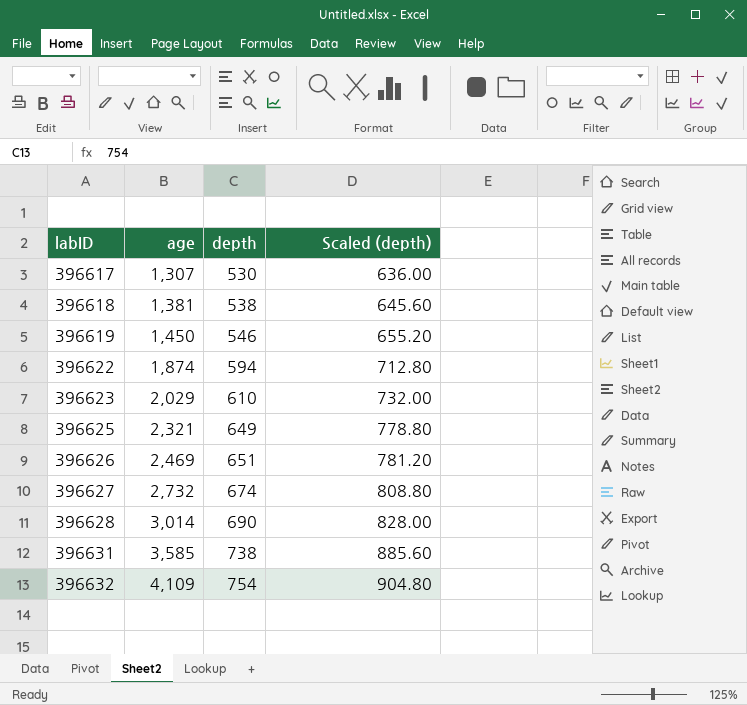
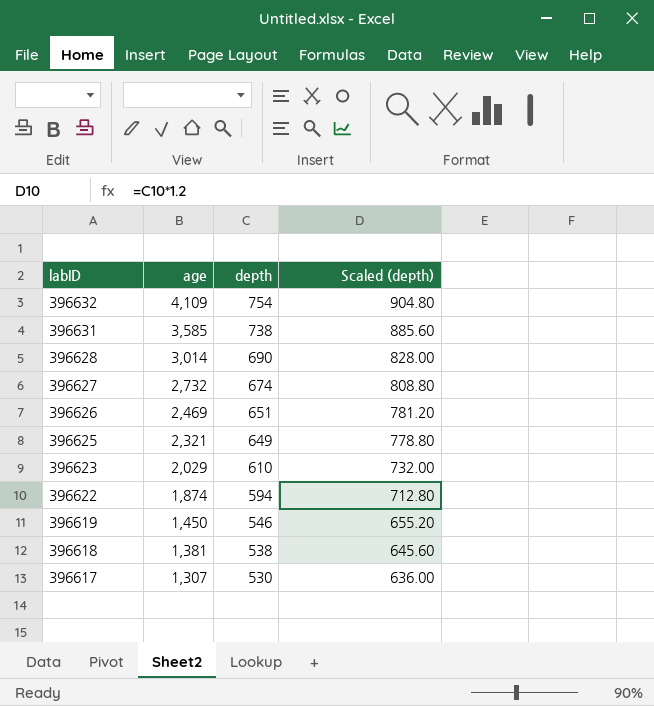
row order: labID ascending -> labID descending

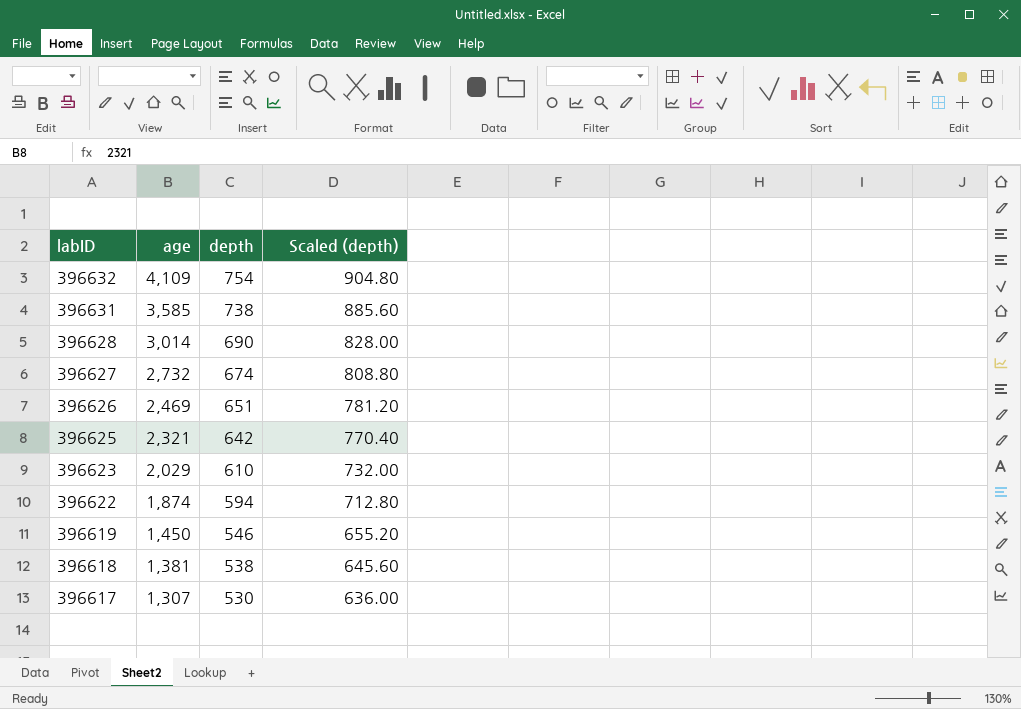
396625 | depth: 649 -> 642
396625 | Scaled (depth): 778.80 -> 770.40

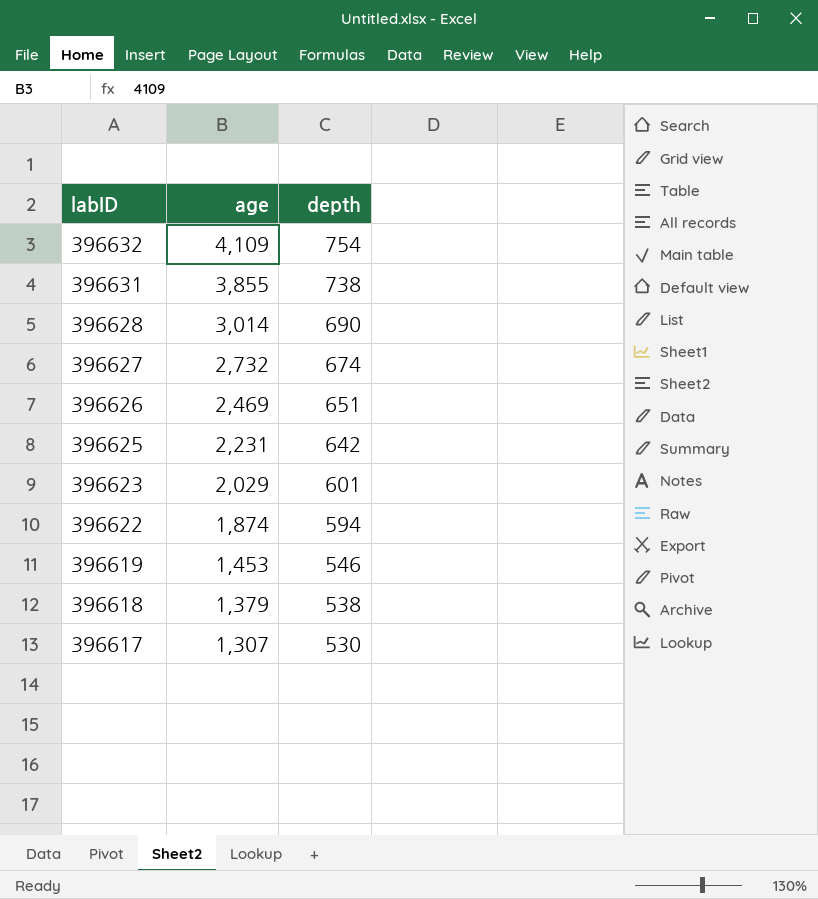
column Scaled (depth) | formula: [depth] * 1.2 -> none
396631 | age: 3,585 -> 3,855
396625 | age: 2,321 -> 2,231
396623 | depth: 610 -> 601
396619 | age: 1,450 -> 1,453
396618 | age: 1,381 -> 1,379

